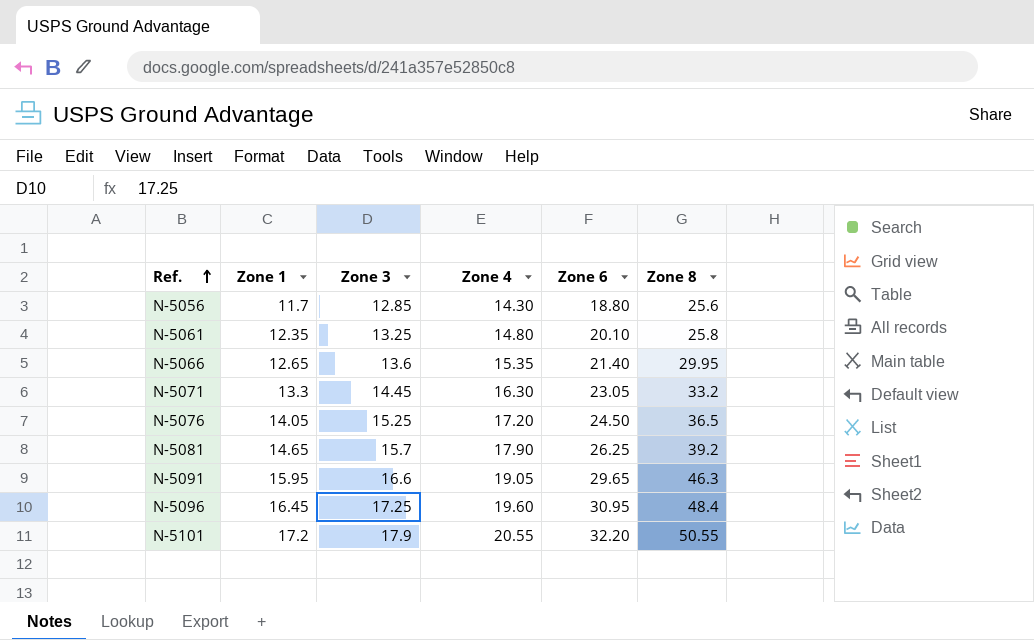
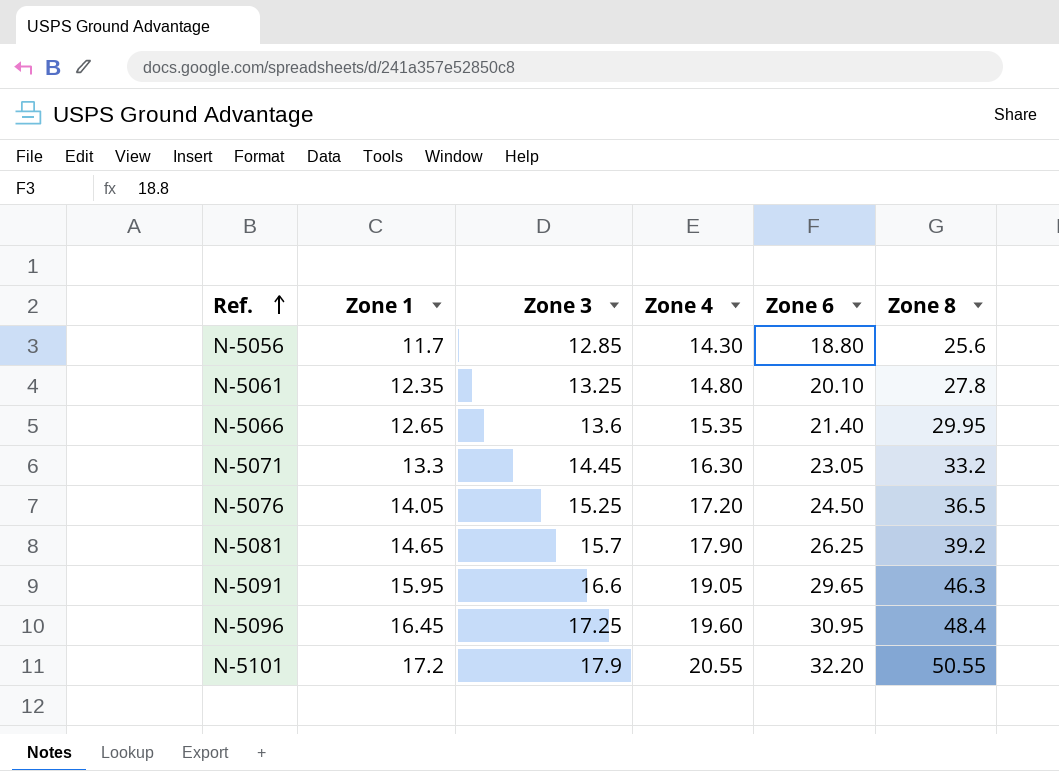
N-5061 | Zone 8: 25.8 -> 27.8

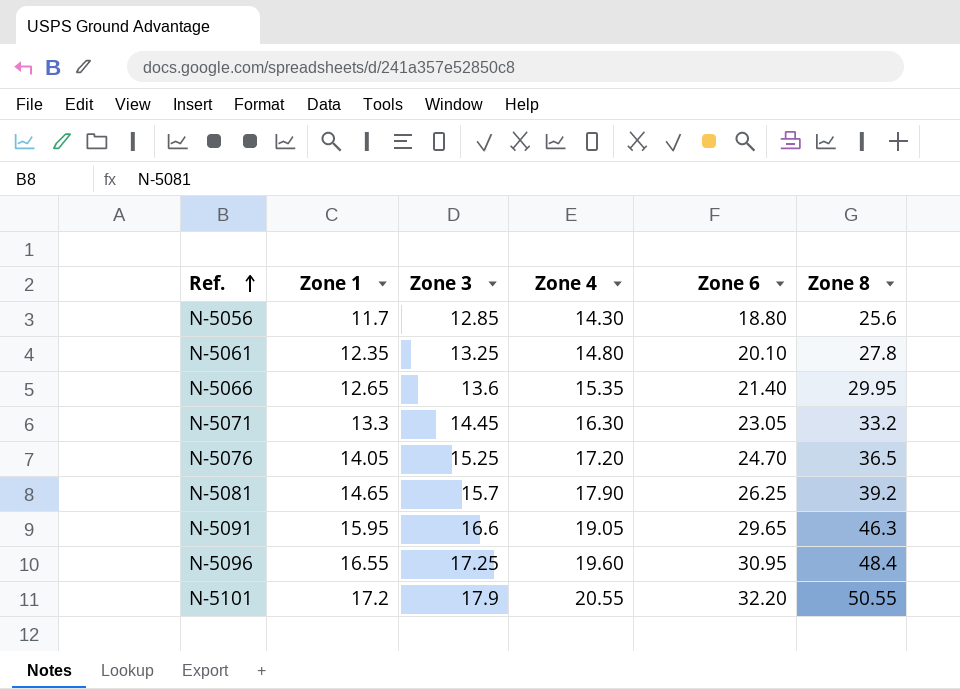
N-5076 | Zone 6: 24.50 -> 24.70
N-5096 | Zone 1: 16.45 -> 16.55

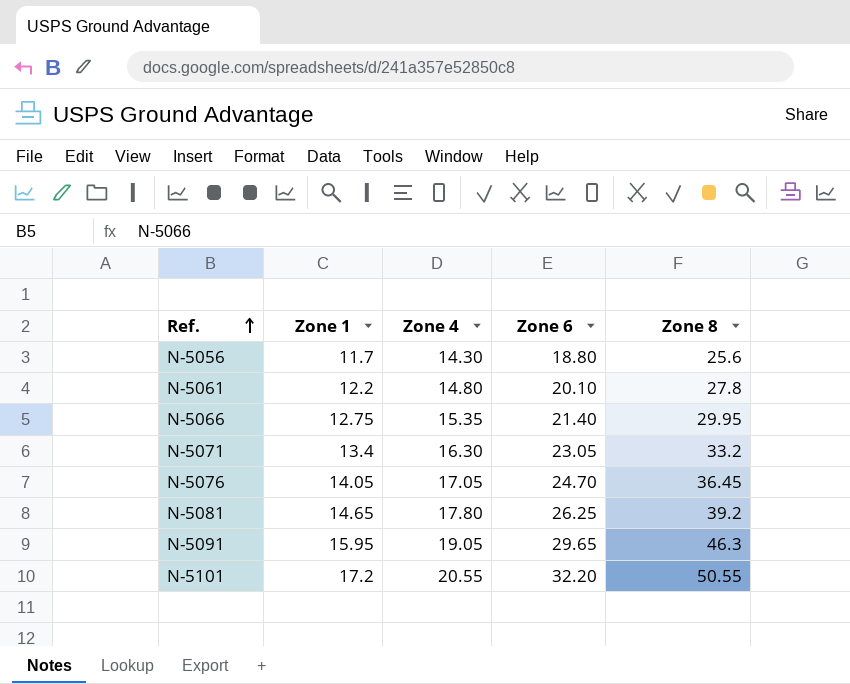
column Zone 3 | position: 3 -> none
row N-5096: 16.55 | 17.25 | 19.60 | 30.95 | 48.4 -> none
N-5061 | Zone 1: 12.35 -> 12.2
N-5066 | Zone 1: 12.65 -> 12.75
N-5071 | Zone 1: 13.3 -> 13.4
N-5076 | Zone 4: 17.20 -> 17.05
N-5076 | Zone 8: 36.5 -> 36.45
N-5081 | Zone 4: 17.90 -> 17.80

